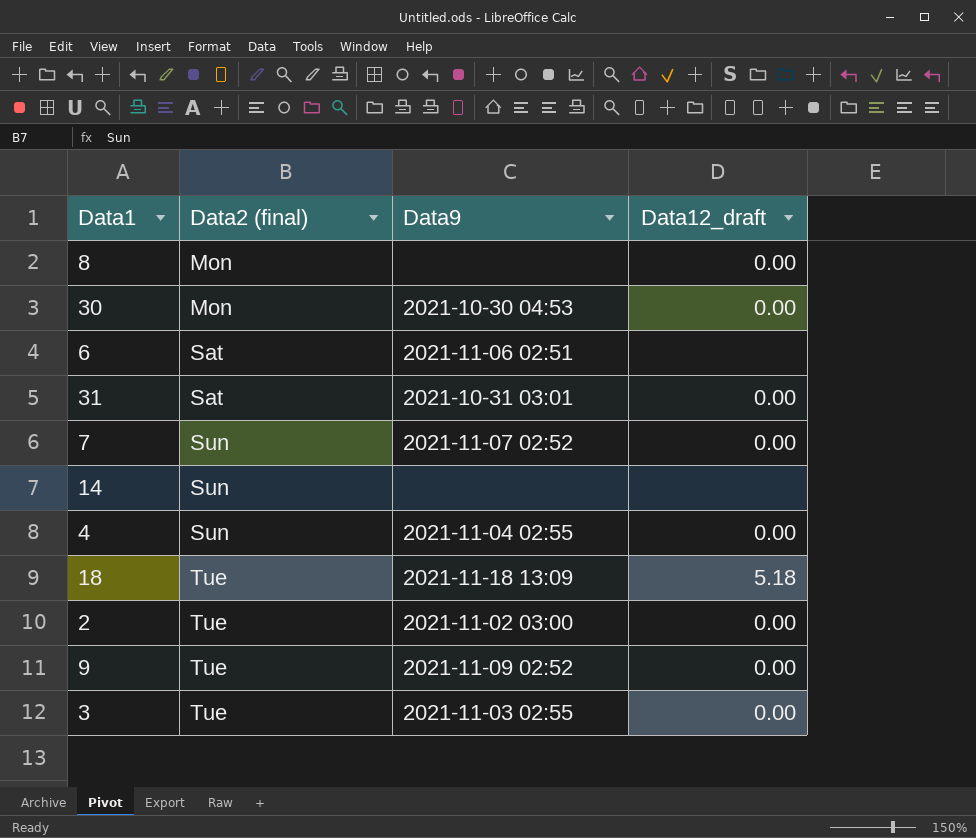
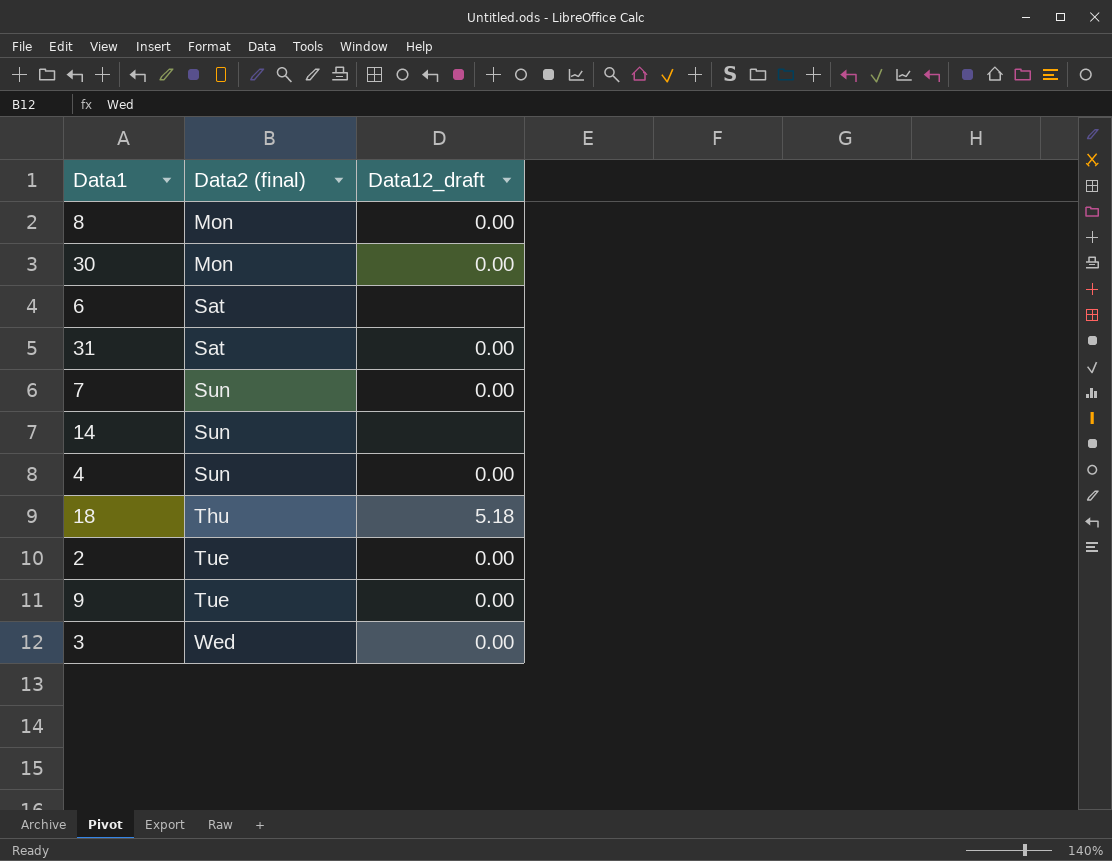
column Data9 | position: 3 -> none
18 | Data2 (final): Tue -> Thu
3 | Data2 (final): Tue -> Wed

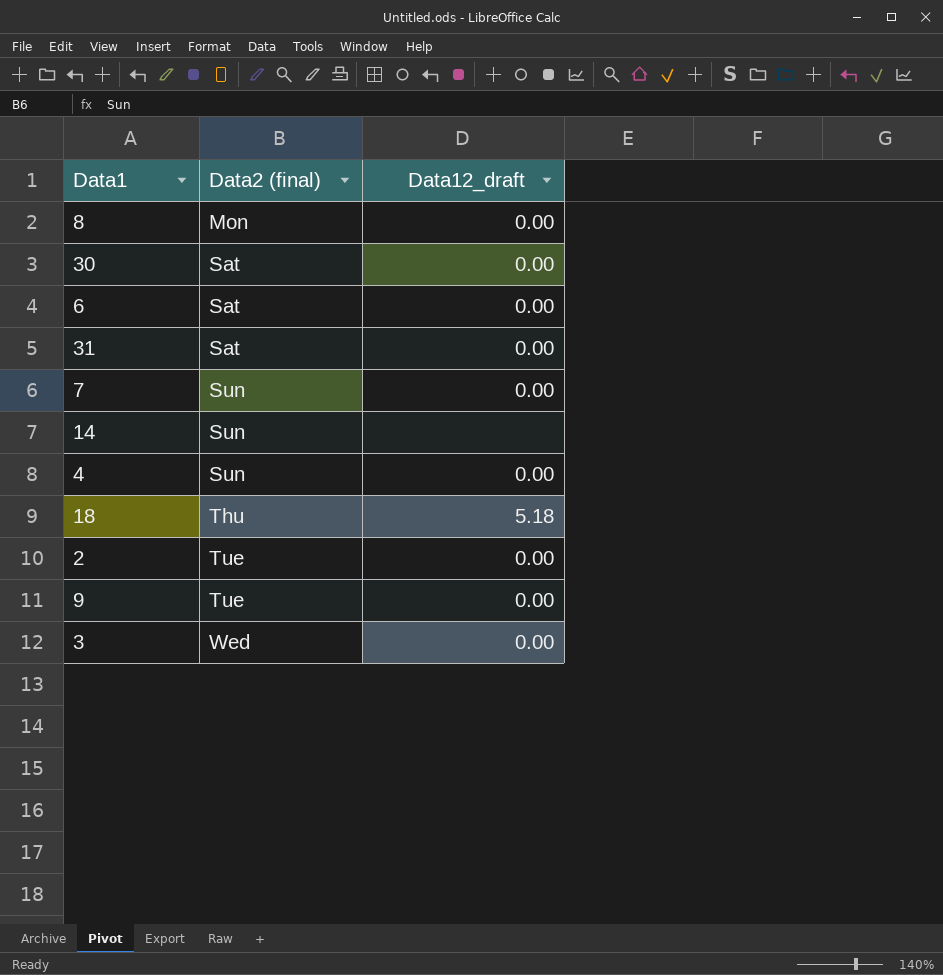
30 | Data2 (final): Mon -> Sat
6 | Data12_draft: none -> 0.00

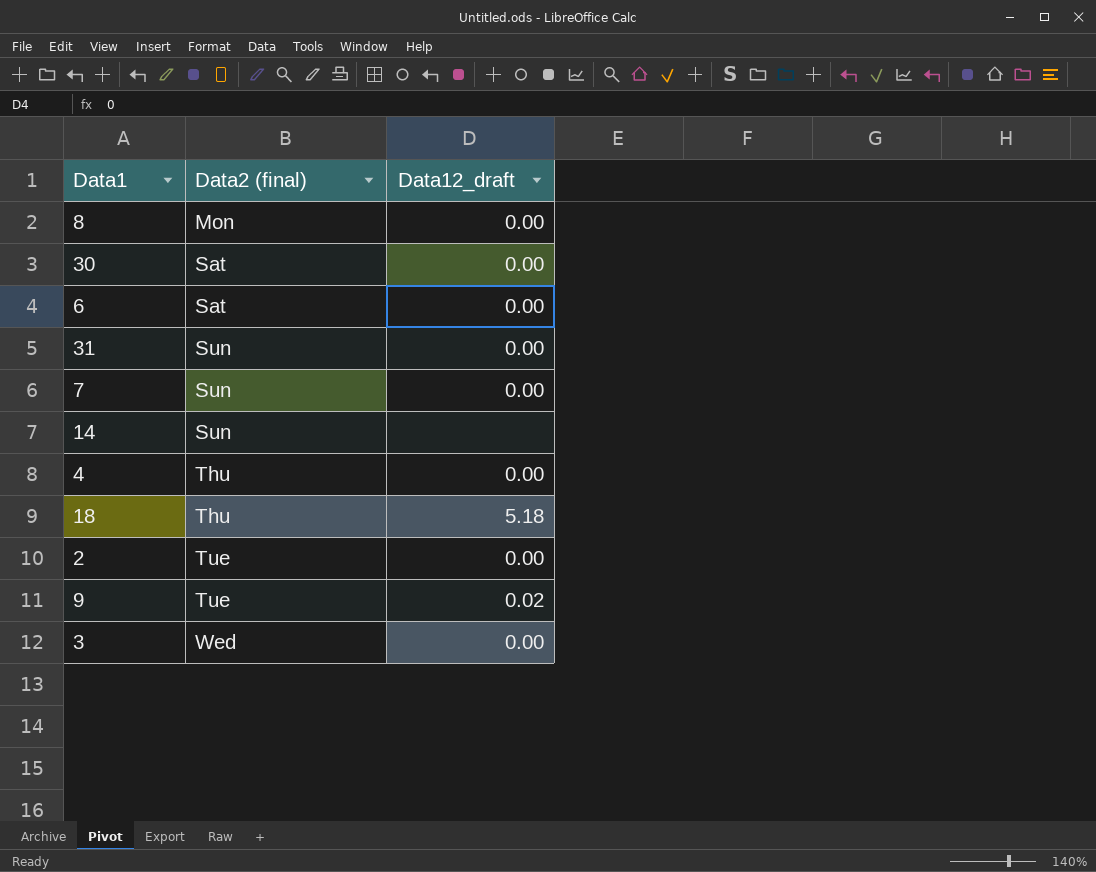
31 | Data2 (final): Sat -> Sun
4 | Data2 (final): Sun -> Thu
9 | Data12_draft: 0.00 -> 0.02

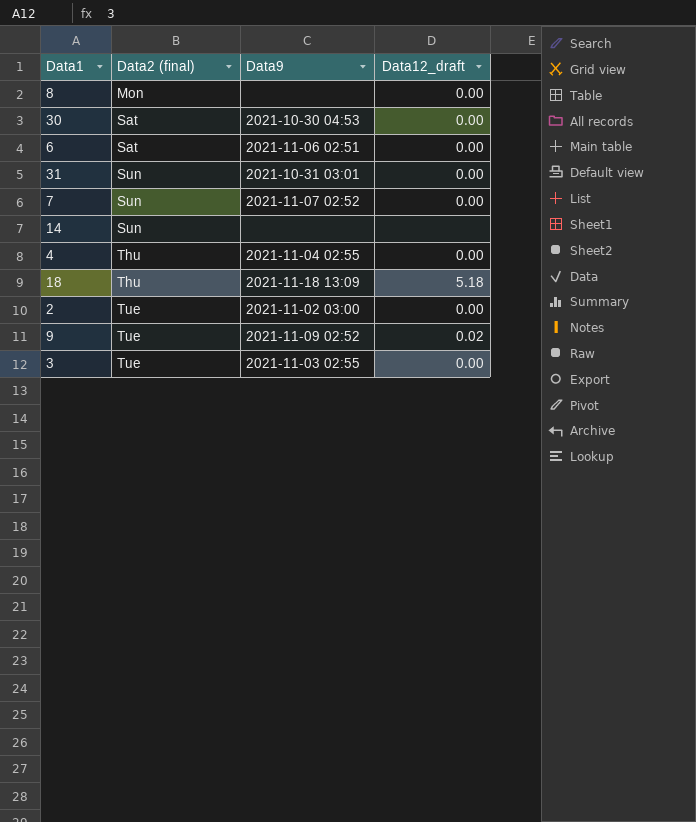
column Data9 | position: none -> 3
3 | Data2 (final): Wed -> Tue

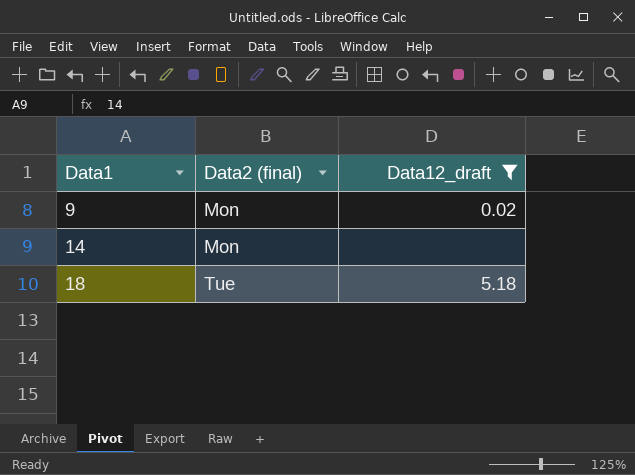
filter: none -> Data12_draft != 0.00
row order: Data2 (final) ascending -> Data1 ascending
column Data9 | position: 3 -> none
9 | Data2 (final): Tue -> Mon
14 | Data2 (final): Sun -> Mon
18 | Data2 (final): Thu -> Tue

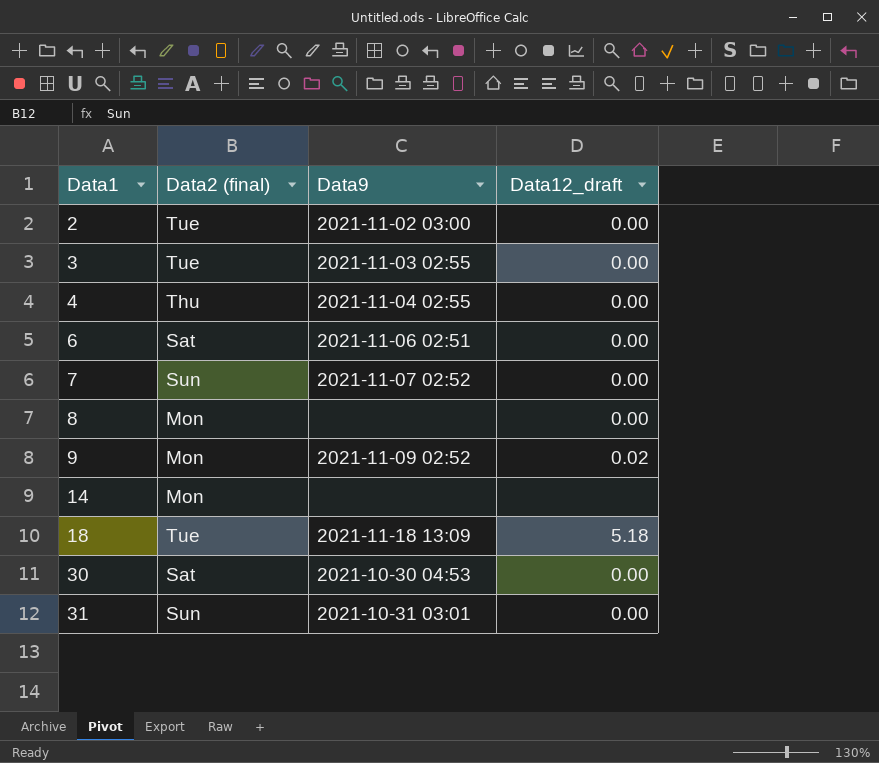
filter: Data12_draft != 0.00 -> none
column Data9 | position: none -> 3

